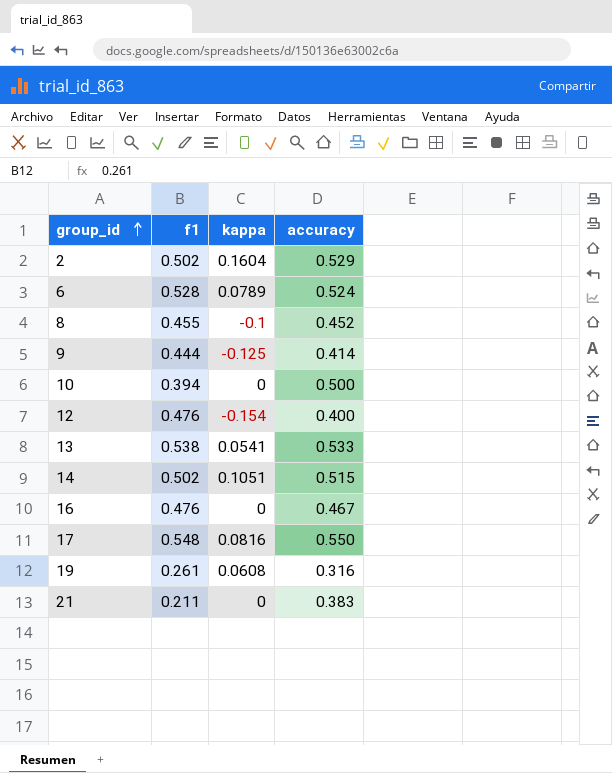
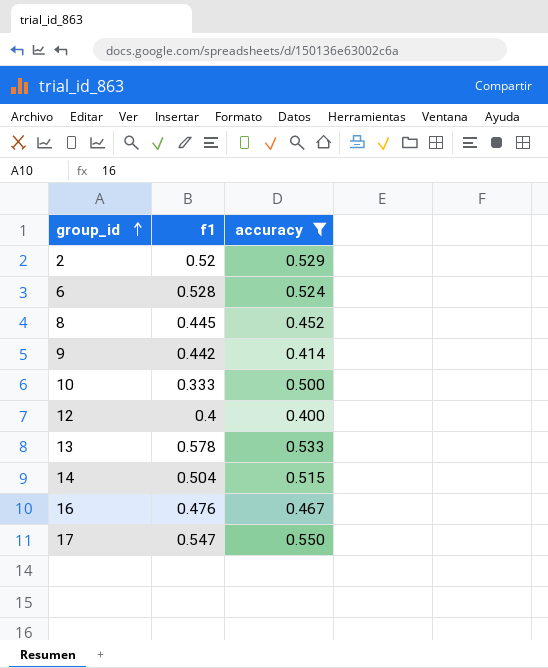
filter: none -> accuracy >= 0.400
column kappa | position: 3 -> none
2 | f1: 0.502 -> 0.52
8 | f1: 0.455 -> 0.445
9 | f1: 0.444 -> 0.442
10 | f1: 0.394 -> 0.333
12 | f1: 0.476 -> 0.4
13 | f1: 0.538 -> 0.578
14 | f1: 0.502 -> 0.504
17 | f1: 0.548 -> 0.547

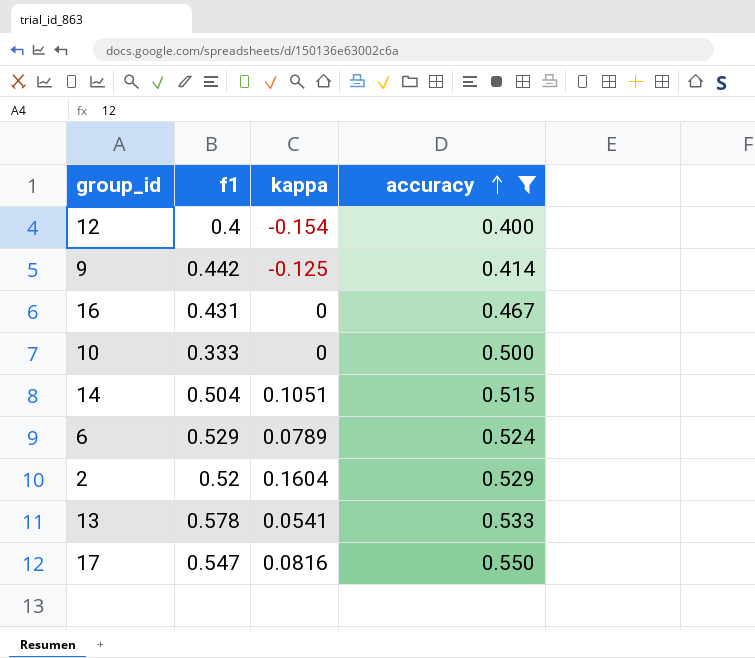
row order: group_id ascending -> accuracy ascending
column kappa | position: none -> 3
row 8: 0.445 | 0.452 -> none
16 | f1: 0.476 -> 0.431
6 | f1: 0.528 -> 0.529

